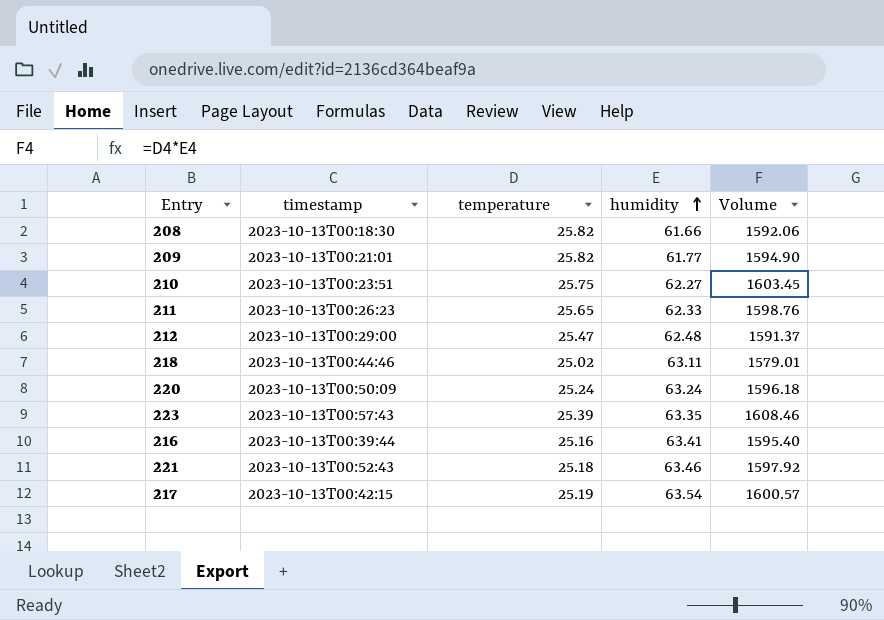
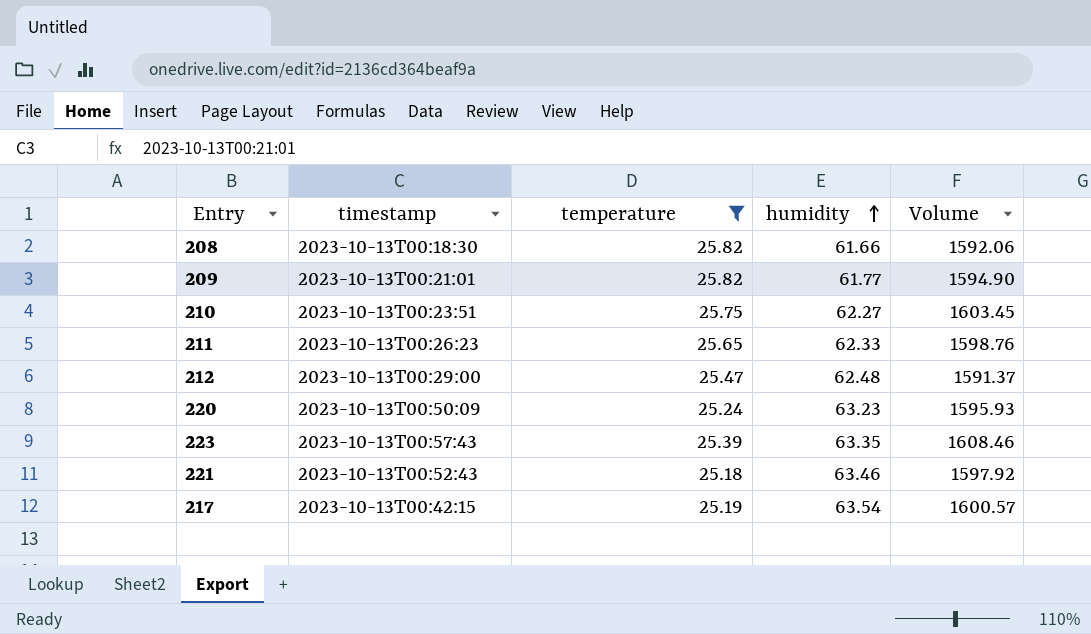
filter: none -> temperature >= 25.18
220 | humidity: 63.24 -> 63.23
220 | Volume: 1596.18 -> 1595.93

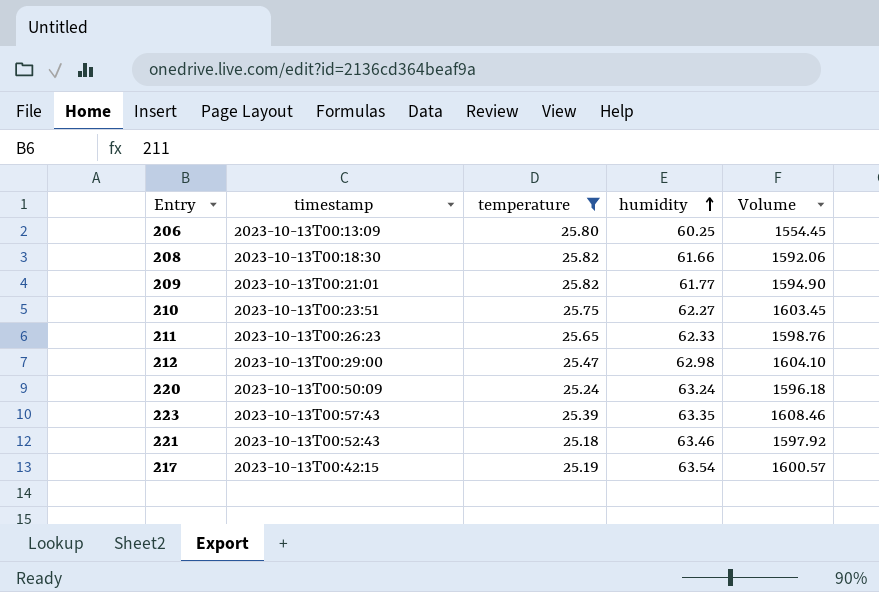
row 206: none -> 2023-10-13T00:13:09 | 25.80 | 60.25 | 1554.45
212 | humidity: 62.48 -> 62.98
212 | Volume: 1591.37 -> 1604.10
220 | humidity: 63.23 -> 63.24
220 | Volume: 1595.93 -> 1596.18

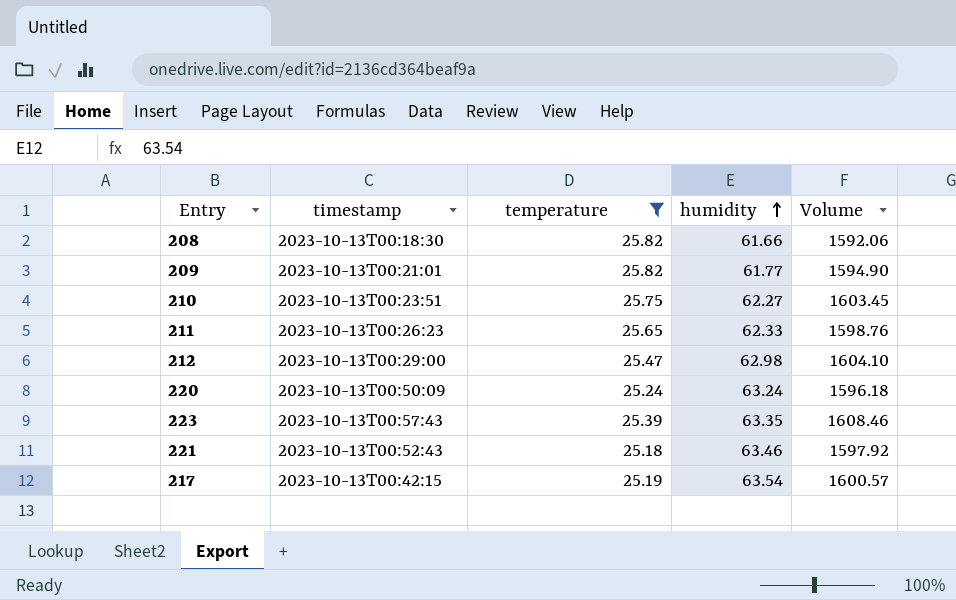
row 206: 2023-10-13T00:13:09 | 25.80 | 60.25 | 1554.45 -> none

